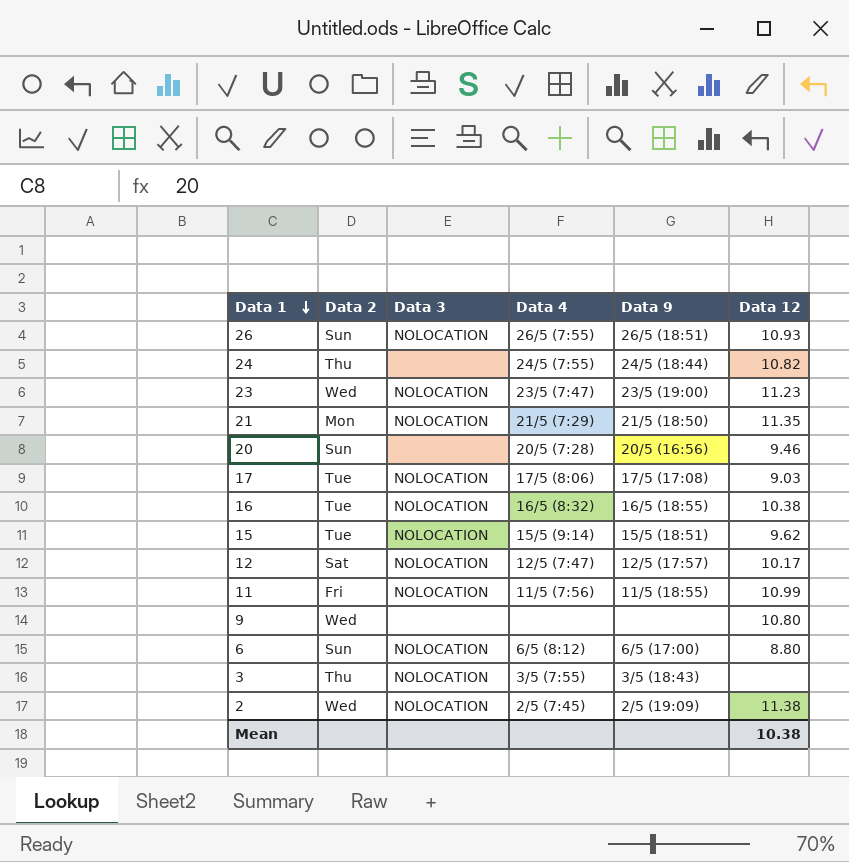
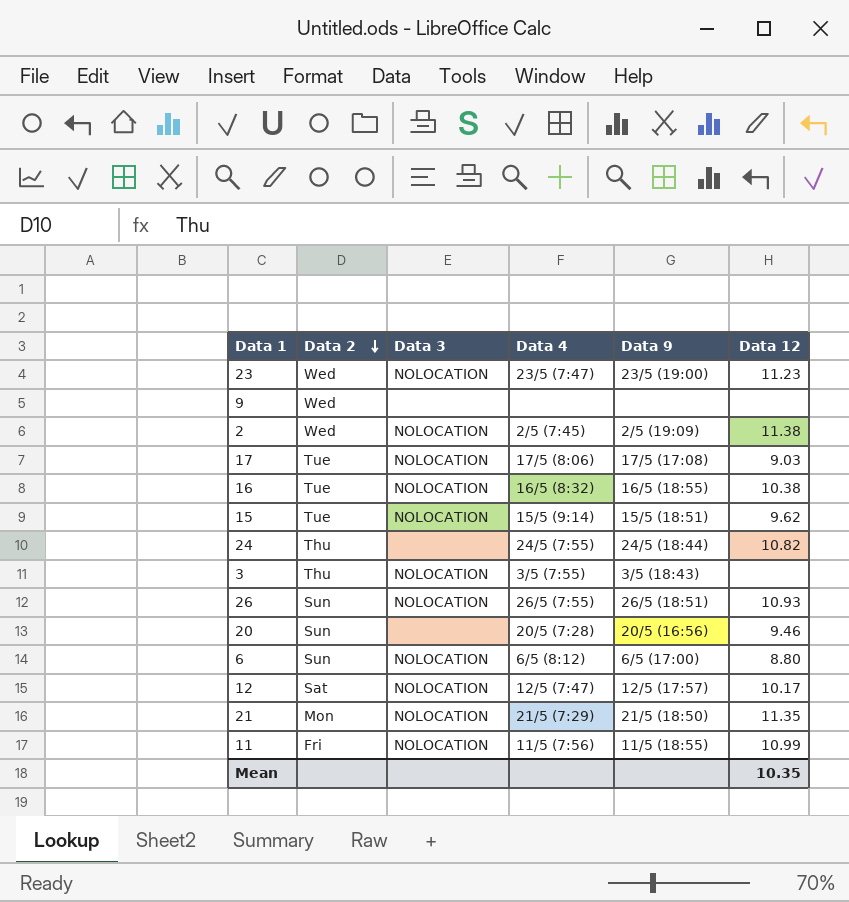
row order: Data 1 descending -> Data 2 descending
9 | Data 12: 10.80 -> none
Mean | Data 12: 10.38 -> 10.35

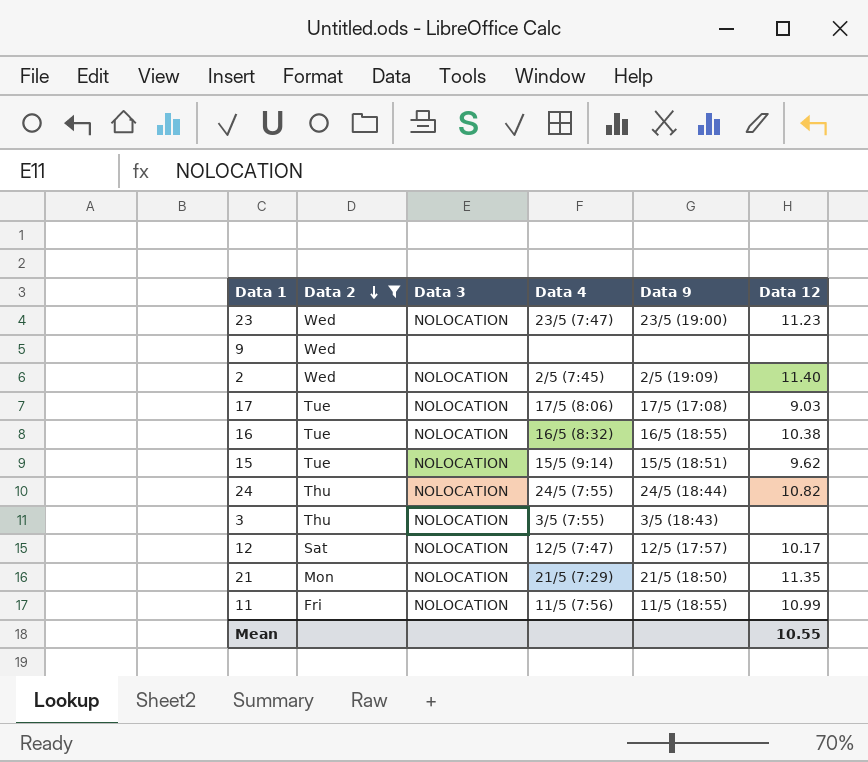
filter: none -> Data 2 != Sun
2 | Data 12: 11.38 -> 11.40
24 | Data 3: none -> NOLOCATION
Mean | Data 12: 10.35 -> 10.55

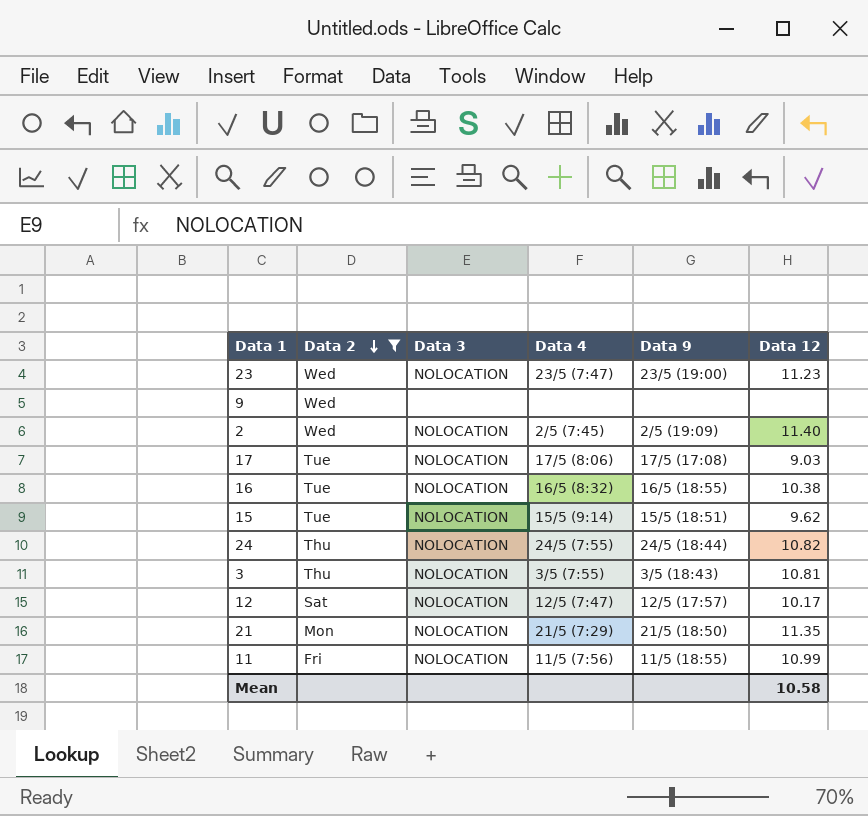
3 | Data 12: none -> 10.81
Mean | Data 12: 10.55 -> 10.58

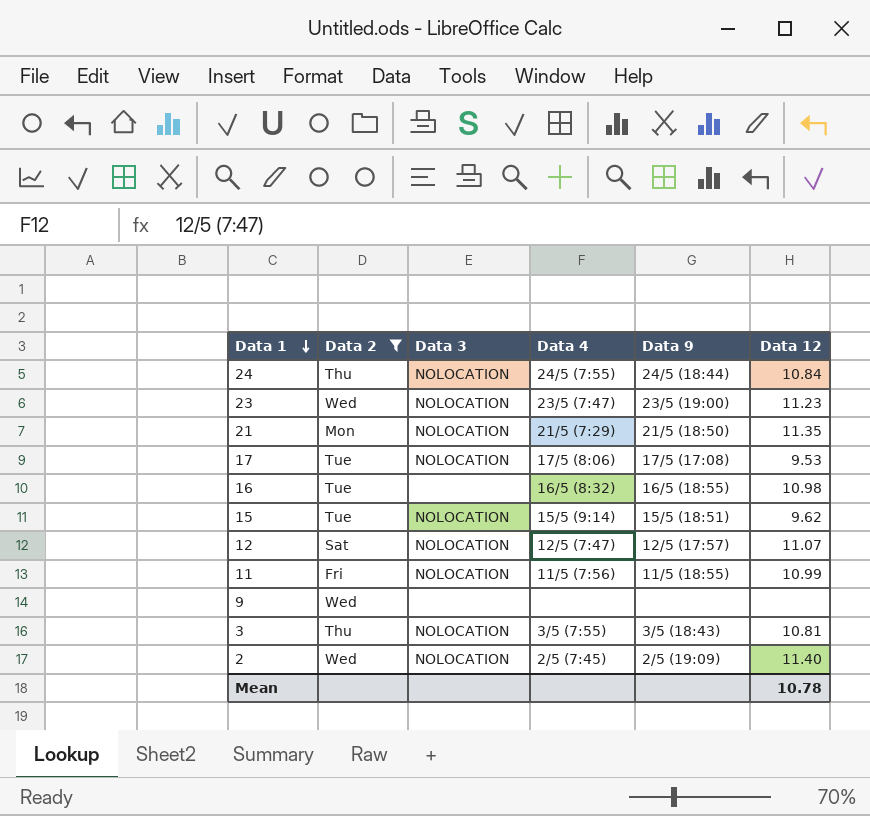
row order: Data 2 descending -> Data 1 descending
24 | Data 12: 10.82 -> 10.84
17 | Data 12: 9.03 -> 9.53
16 | Data 3: NOLOCATION -> none
16 | Data 12: 10.38 -> 10.98
12 | Data 12: 10.17 -> 11.07
Mean | Data 12: 10.58 -> 10.78

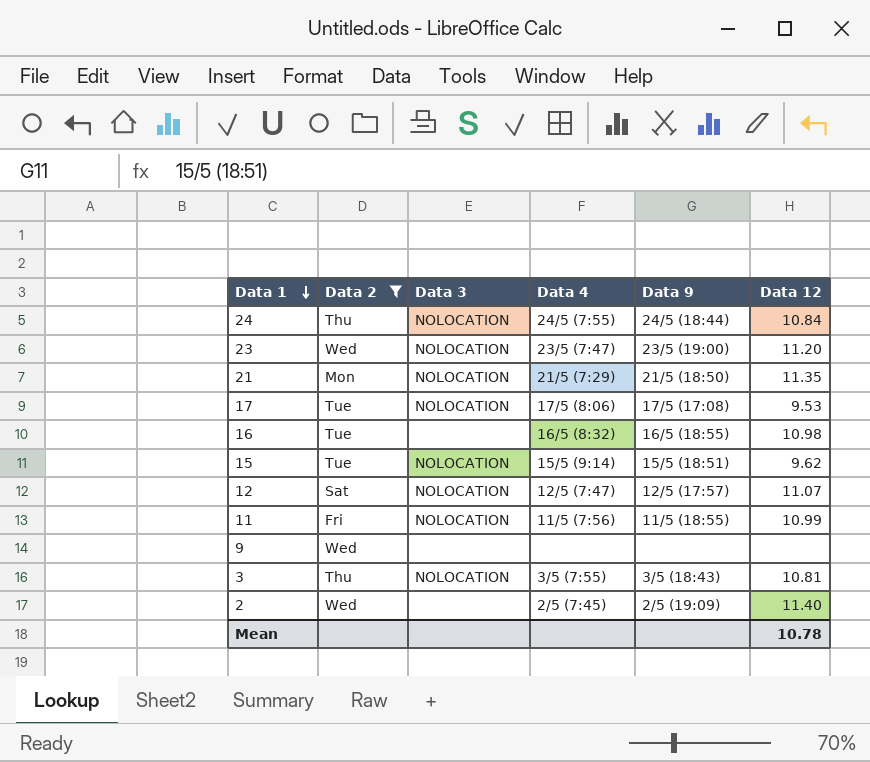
23 | Data 12: 11.23 -> 11.20
2 | Data 3: NOLOCATION -> none

